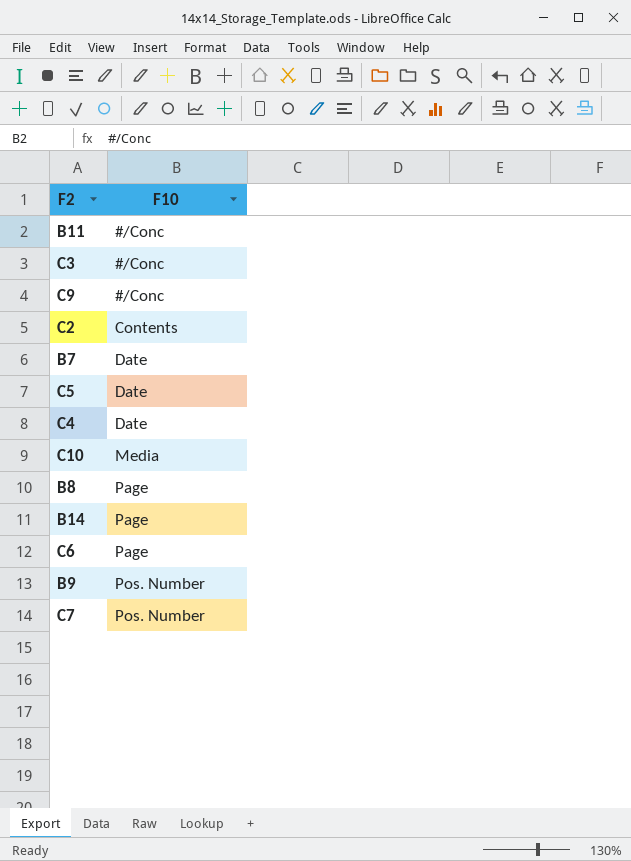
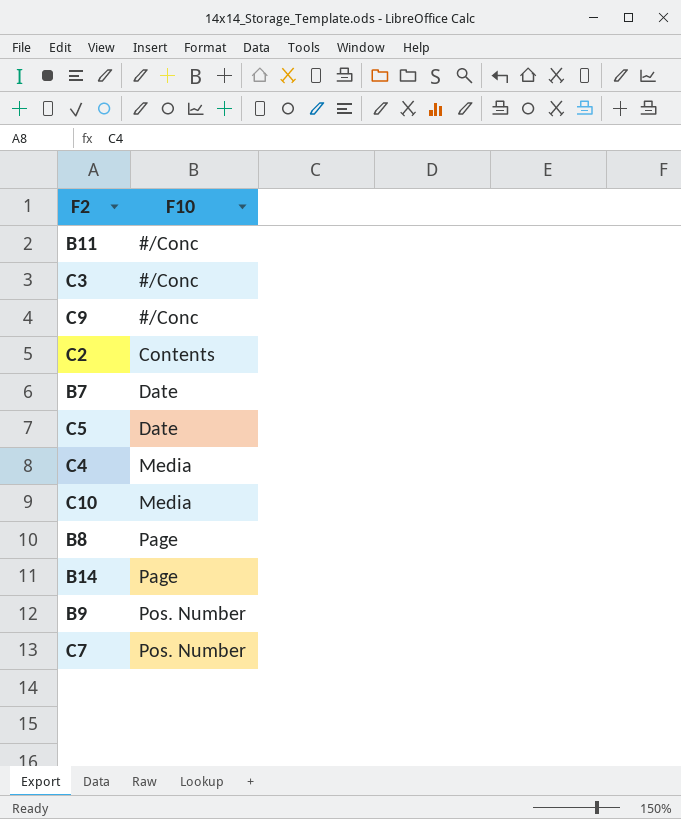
row C6: Page -> none
C4 | F10: Date -> Media

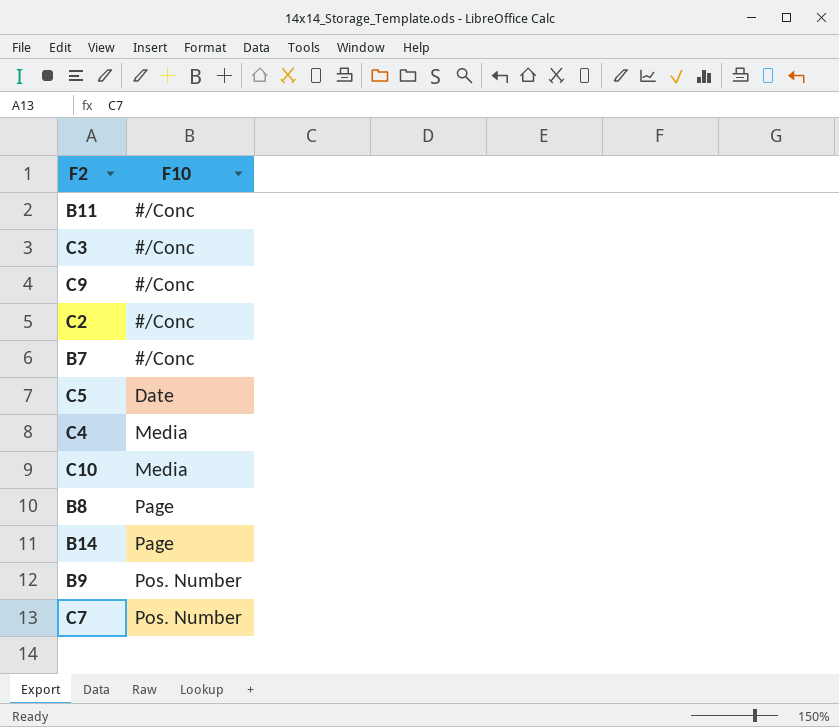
C2 | F10: Contents -> #/Conc
B7 | F10: Date -> #/Conc

